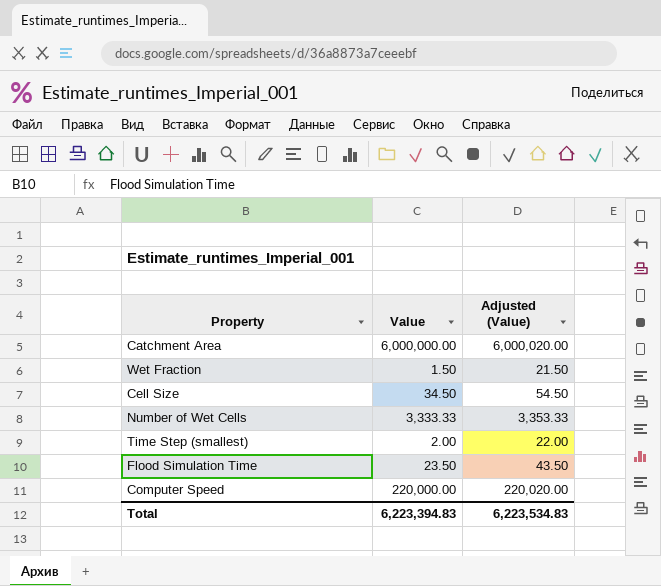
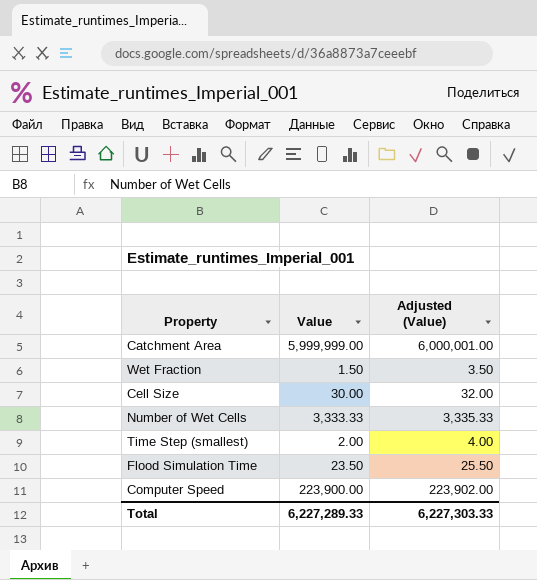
column Adjusted (Value) | formula: [Value] + 20 -> [Value] + 2
Catchment Area | Value: 6,000,000.00 -> 5,999,999.00
Cell Size | Value: 34.50 -> 30.00
Computer Speed | Value: 220,000.00 -> 223,900.00
Total | Value: 6,223,394.83 -> 6,227,289.33
Total | Adjusted (Value): 6,223,534.83 -> 6,227,303.33

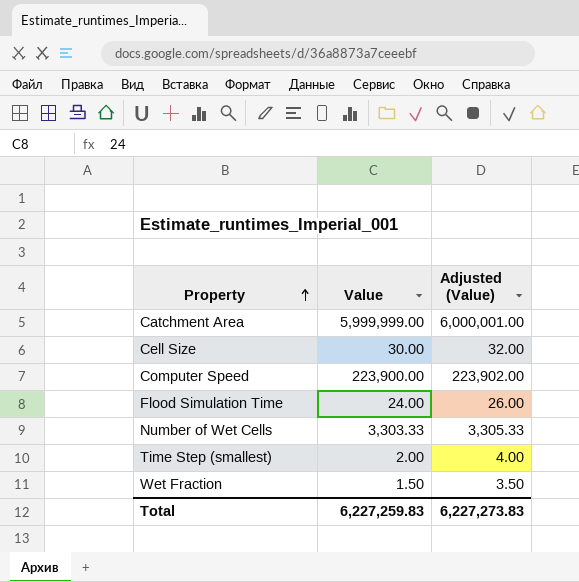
row order: none -> Property ascending
Flood Simulation Time | Value: 23.50 -> 24.00
Flood Simulation Time | Adjusted (Value): 25.50 -> 26.00
Number of Wet Cells | Value: 3,333.33 -> 3,303.33
Number of Wet Cells | Adjusted (Value): 3,335.33 -> 3,305.33
Total | Value: 6,227,289.33 -> 6,227,259.83
Total | Adjusted (Value): 6,227,303.33 -> 6,227,273.83

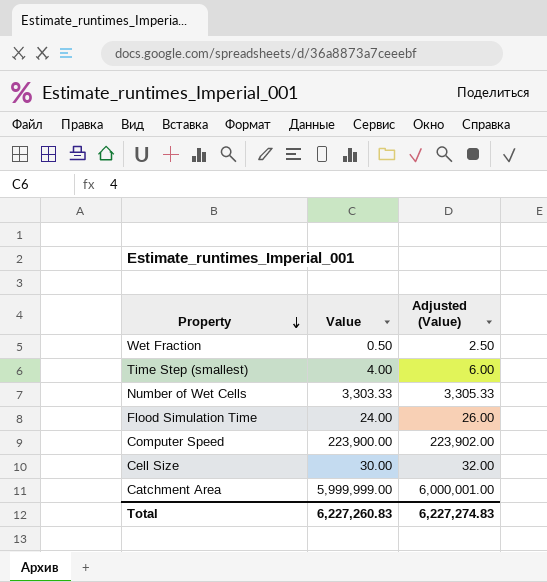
row order: Property ascending -> Property descending
Wet Fraction | Value: 1.50 -> 0.50
Wet Fraction | Adjusted (Value): 3.50 -> 2.50
Time Step (smallest) | Value: 2.00 -> 4.00
Time Step (smallest) | Adjusted (Value): 4.00 -> 6.00
Total | Value: 6,227,259.83 -> 6,227,260.83
Total | Adjusted (Value): 6,227,273.83 -> 6,227,274.83

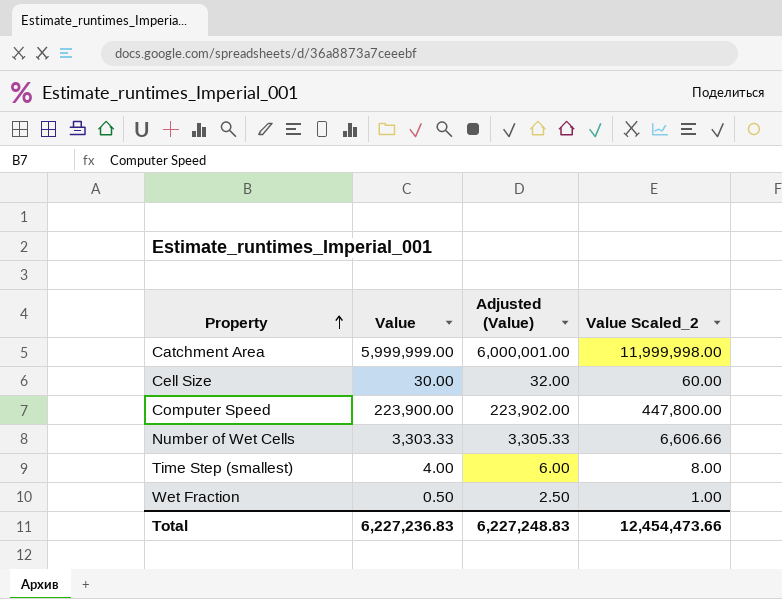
row order: Property descending -> Property ascending
column Value Scaled_2 | formula: none -> [Value] * 2
row Flood Simulation Time: 24.00 | 26.00 -> none
Total | Value: 6,227,260.83 -> 6,227,236.83
Total | Adjusted (Value): 6,227,274.83 -> 6,227,248.83

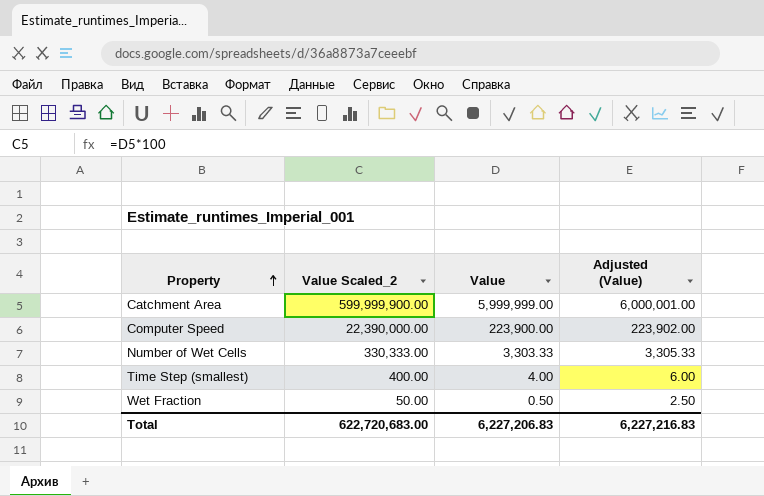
column Value Scaled_2 | formula: [Value] * 2 -> [Value] * 100
column Value Scaled_2 | position: 4 -> 2
row Cell Size: 30.00 | 32.00 | 60.00 -> none
Total | Value Scaled_2: 12,454,473.66 -> 622,720,683.00
Total | Value: 6,227,236.83 -> 6,227,206.83
Total | Adjusted (Value): 6,227,248.83 -> 6,227,216.83

